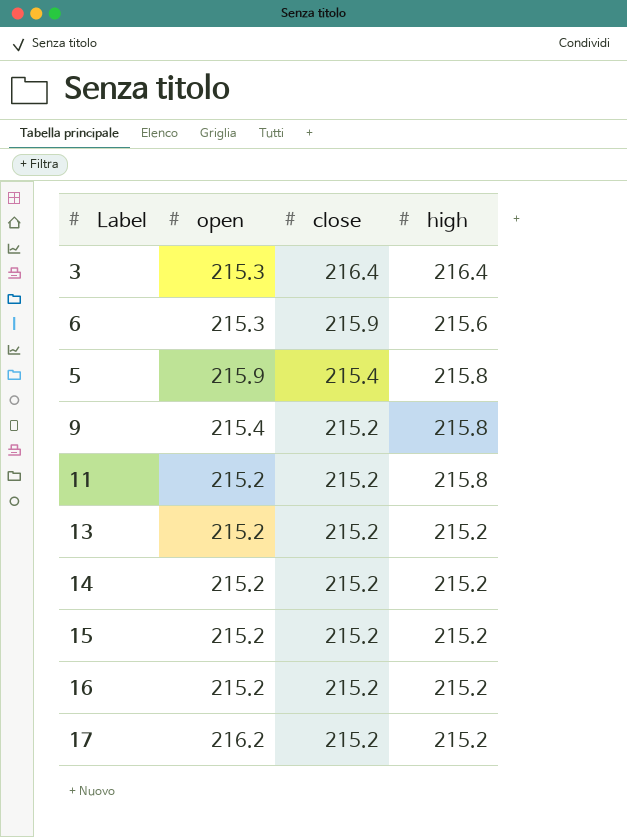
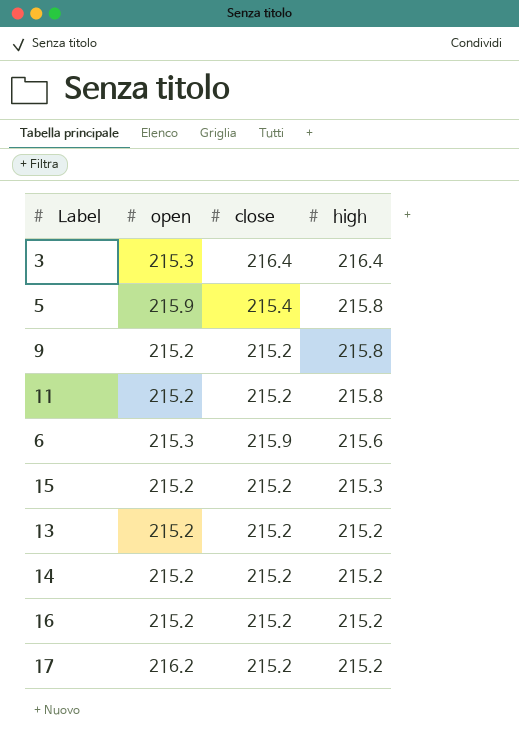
row order: close descending -> high descending
9 | open: 215.4 -> 215.2
15 | high: 215.2 -> 215.3

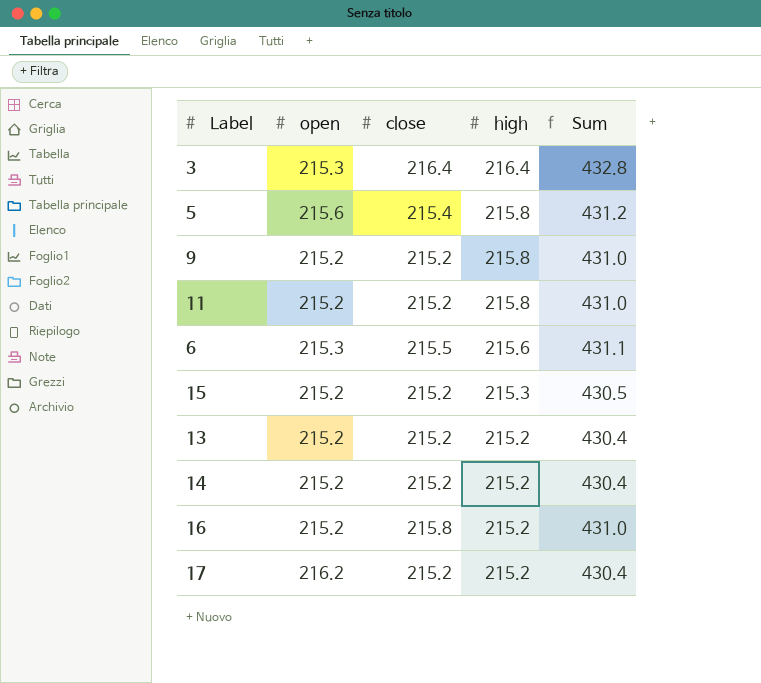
column Sum | formula: none -> [close] + [high]
5 | open: 215.9 -> 215.6
6 | close: 215.9 -> 215.5
16 | close: 215.2 -> 215.8

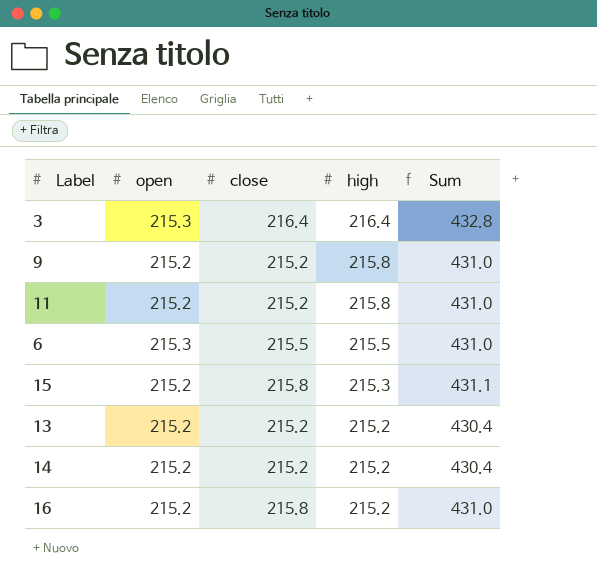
row 5: 215.6 | 215.4 | 215.8 | 431.2 -> none
row 17: 216.2 | 215.2 | 215.2 | 430.4 -> none
6 | high: 215.6 -> 215.5
6 | Sum: 431.1 -> 431.0
15 | close: 215.2 -> 215.8
15 | Sum: 430.5 -> 431.1

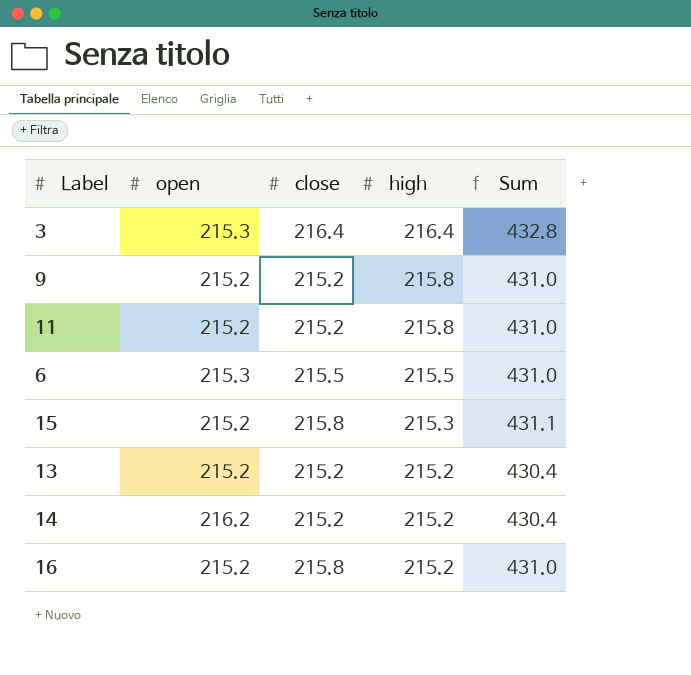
14 | open: 215.2 -> 216.2

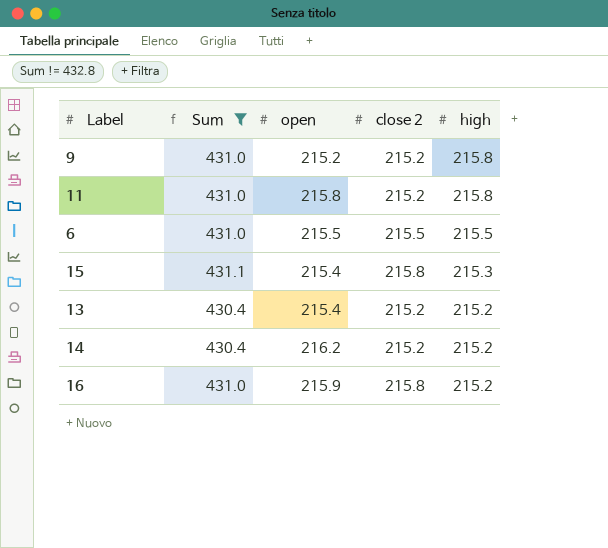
filter: none -> Sum != 432.8
column Sum | position: 5 -> 2
column name: close -> close 2
11 | open: 215.2 -> 215.8
6 | open: 215.3 -> 215.5
15 | open: 215.2 -> 215.4
13 | open: 215.2 -> 215.4
16 | open: 215.2 -> 215.9

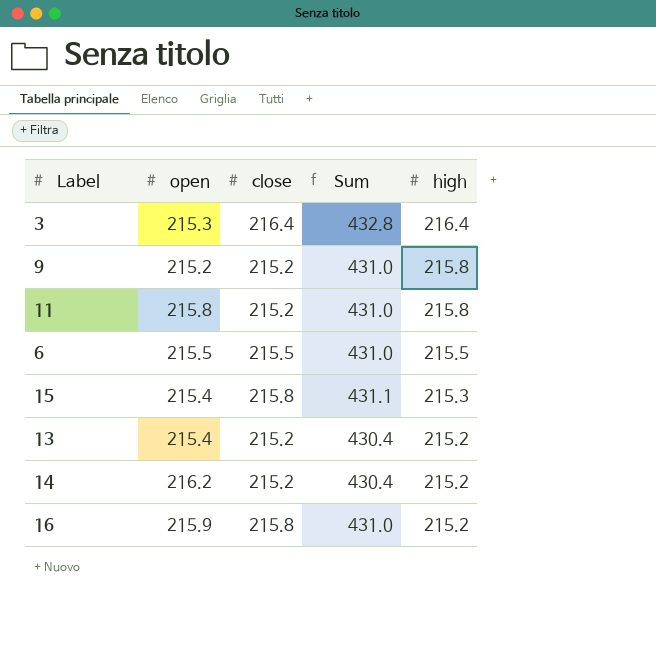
filter: Sum != 432.8 -> none
column name: close 2 -> close
column Sum | position: 2 -> 4

